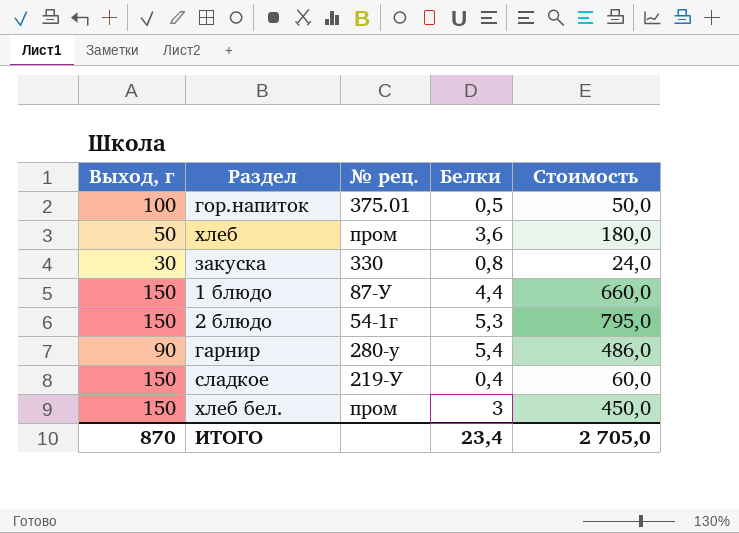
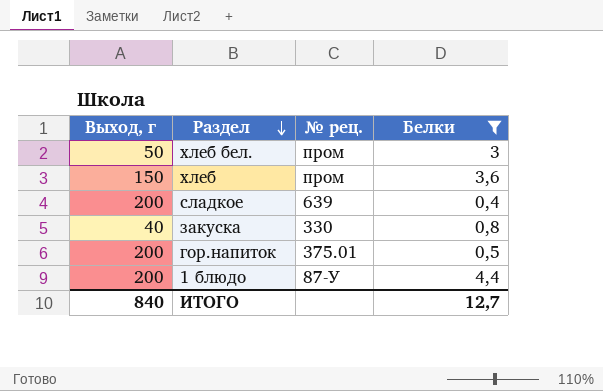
filter: none -> Белки <= 4,4
row order: none -> Раздел descending
column Стоимость | formula: [Выход, г] * [Белки] -> none
хлеб бел. | Выход, г: 150 -> 50
хлеб | Выход, г: 50 -> 150
сладкое | Выход, г: 150 -> 200
сладкое | № рец.: 219-У -> 639
закуска | Выход, г: 30 -> 40
гор.напиток | Выход, г: 100 -> 200
1 блюдо | Выход, г: 150 -> 200
ИТОГО | Выход, г: 870 -> 840
ИТОГО | Белки: 23,4 -> 12,7

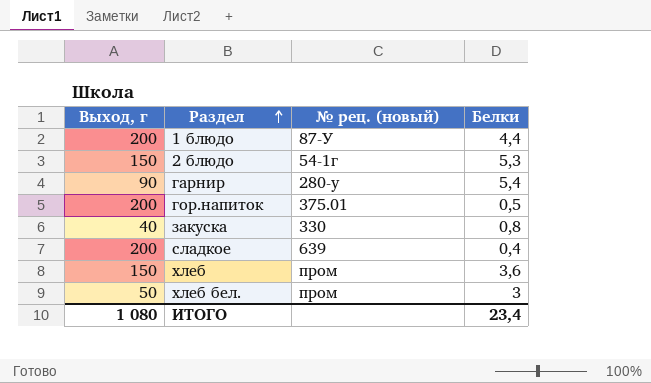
filter: Белки <= 4,4 -> none
row order: Раздел descending -> Раздел ascending
column name: № рец. -> № рец. (новый)
ИТОГО | Выход, г: 840 -> 1 080
ИТОГО | Белки: 12,7 -> 23,4

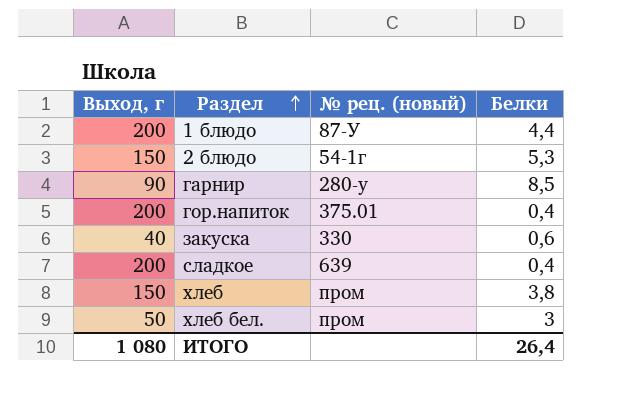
гарнир | Белки: 5,4 -> 8,5
гор.напиток | Белки: 0,5 -> 0,4
закуска | Белки: 0,8 -> 0,6
хлеб | Белки: 3,6 -> 3,8
ИТОГО | Белки: 23,4 -> 26,4

